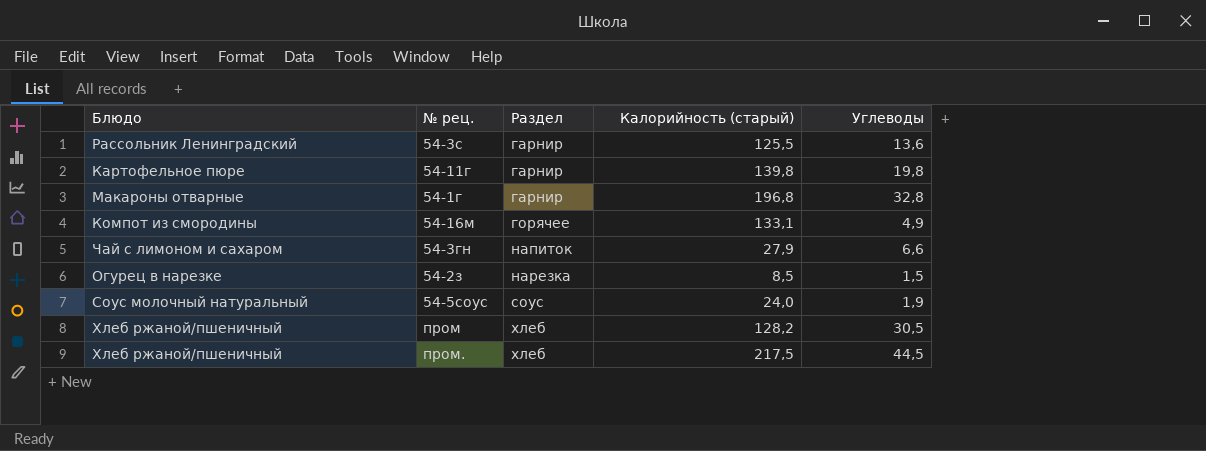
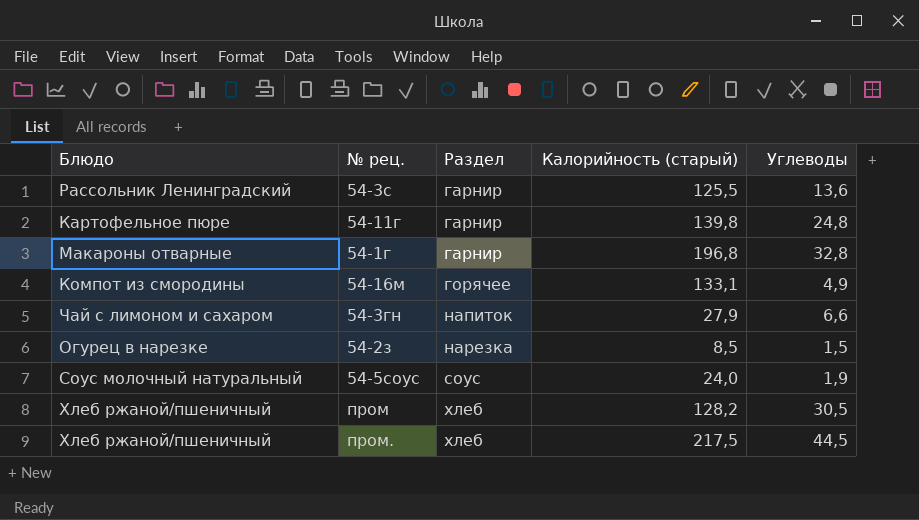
54-11г | Углеводы: 19,8 -> 24,8

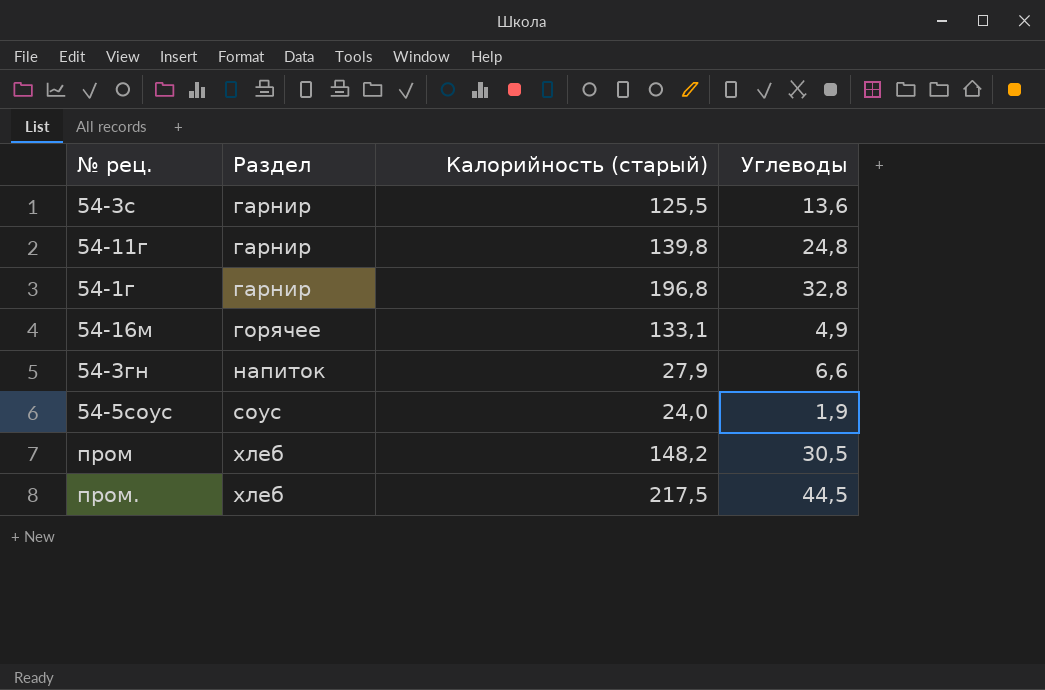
column Блюдо | position: 1 -> none
row 54-2з: Огурец в нарезке | нарезка | 8,5 | 1,5 -> none
пром | Калорийность (старый): 128,2 -> 148,2

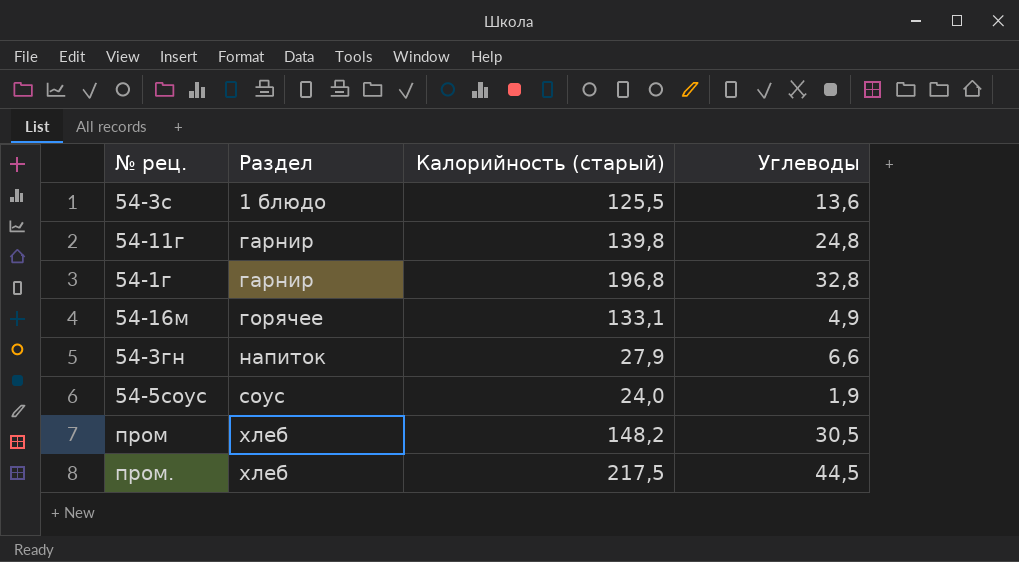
54-3с | Раздел: гарнир -> 1 блюдо

